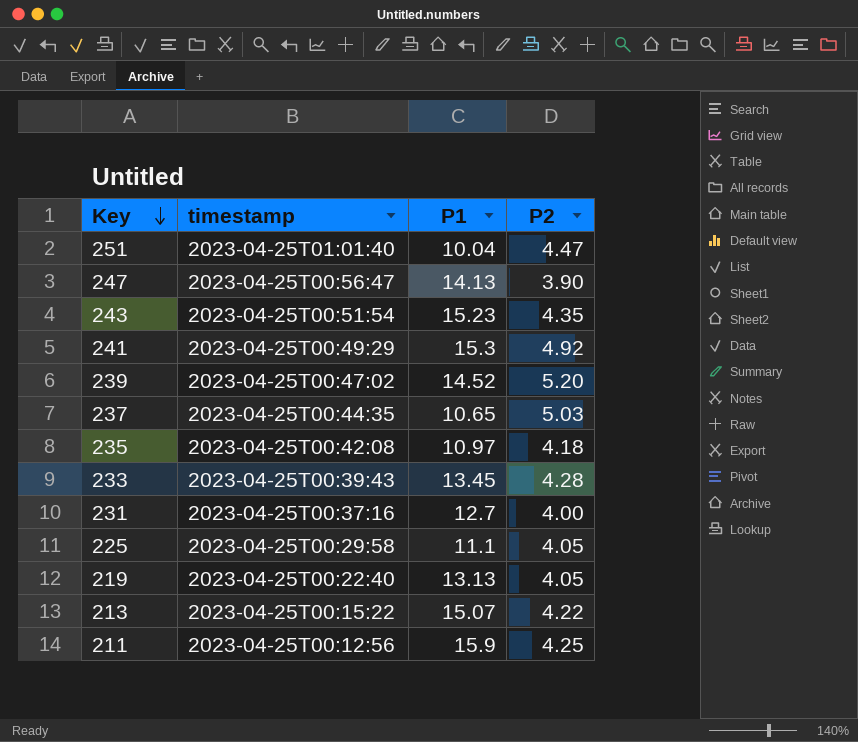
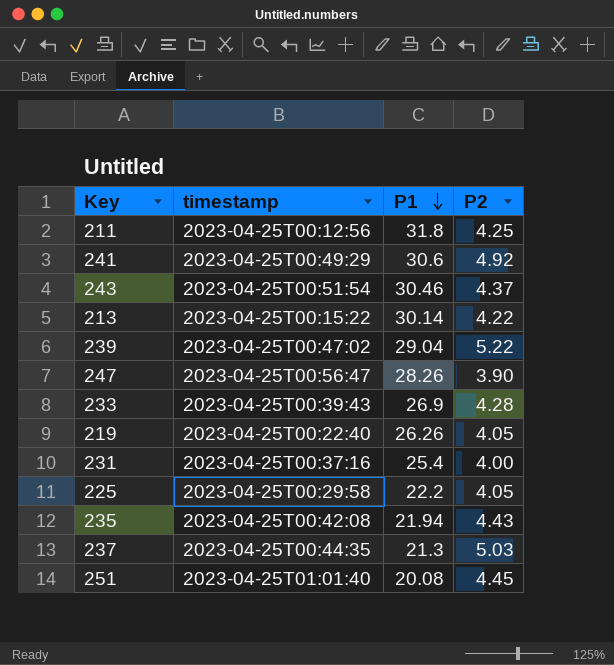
row order: Key descending -> P1 descending
211 | P1: 15.9 -> 31.8
241 | P1: 15.3 -> 30.6
243 | P1: 15.23 -> 30.46
243 | P2: 4.35 -> 4.37
213 | P1: 15.07 -> 30.14
239 | P1: 14.52 -> 29.04
239 | P2: 5.20 -> 5.22
247 | P1: 14.13 -> 28.26
233 | P1: 13.45 -> 26.9
219 | P1: 13.13 -> 26.26
231 | P1: 12.7 -> 25.4
225 | P1: 11.1 -> 22.2
235 | P1: 10.97 -> 21.94
235 | P2: 4.18 -> 4.43
237 | P1: 10.65 -> 21.3
251 | P1: 10.04 -> 20.08
251 | P2: 4.47 -> 4.45

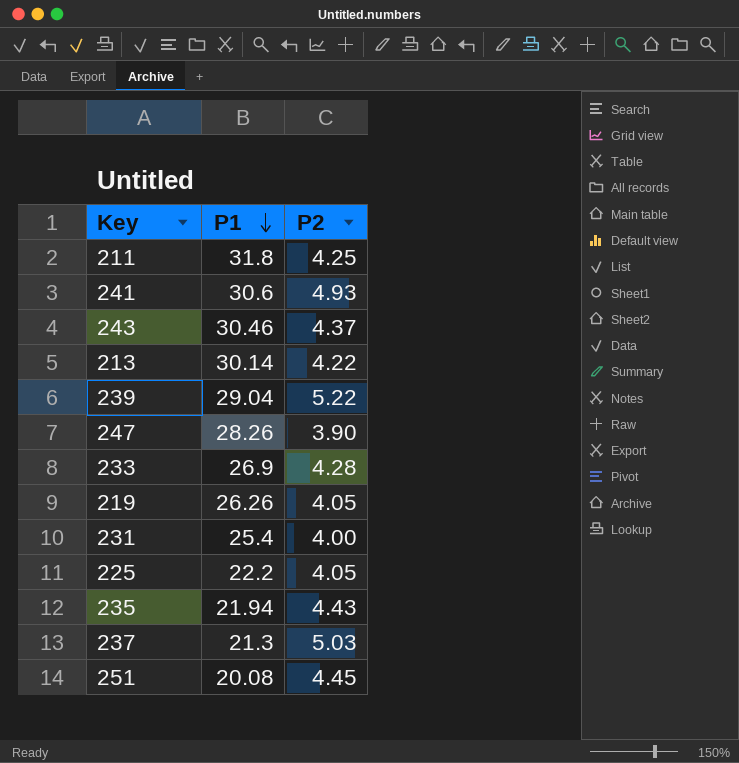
column timestamp | position: 2 -> none
241 | P2: 4.92 -> 4.93

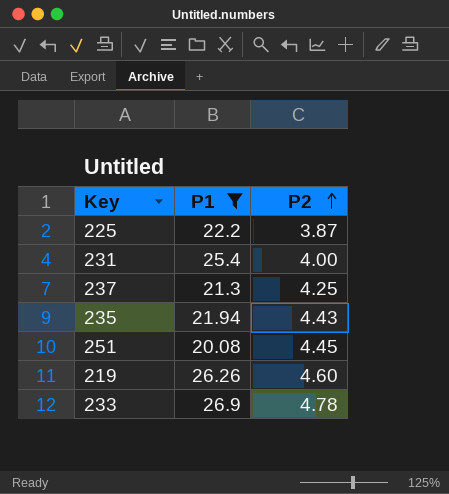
filter: none -> P1 <= 26.9
row order: P1 descending -> P2 ascending
225 | P2: 4.05 -> 3.87
237 | P2: 5.03 -> 4.25
219 | P2: 4.05 -> 4.60
233 | P2: 4.28 -> 4.78

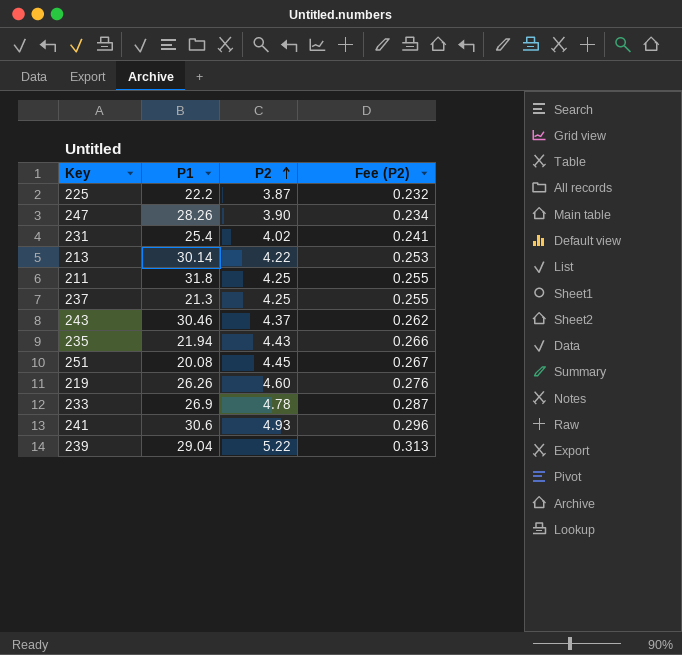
filter: P1 <= 26.9 -> none
column Fee (P2) | formula: none -> [P2] * 0.06
231 | P2: 4.00 -> 4.02

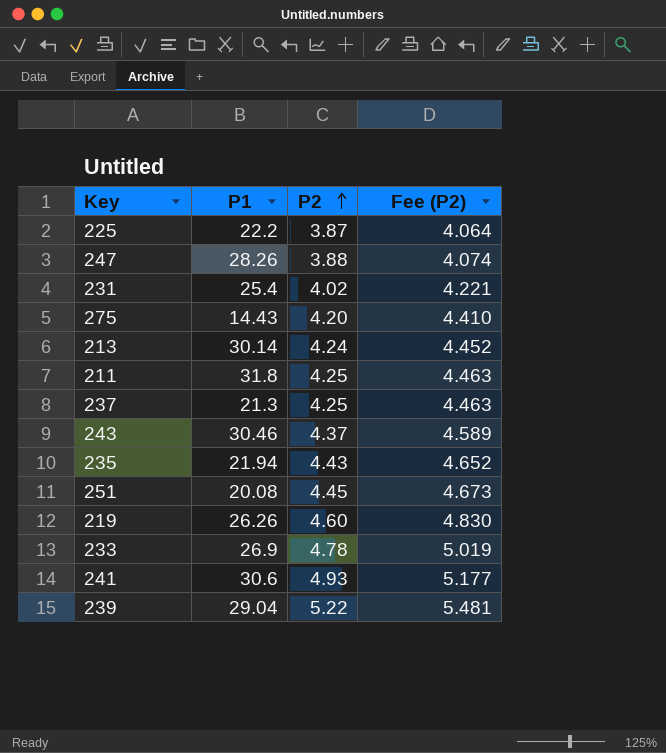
column Fee (P2) | formula: [P2] * 0.06 -> [P2] * 1.05
247 | P2: 3.90 -> 3.88
row 275: none -> 14.43 | 4.20 | 4.410
213 | P2: 4.22 -> 4.24

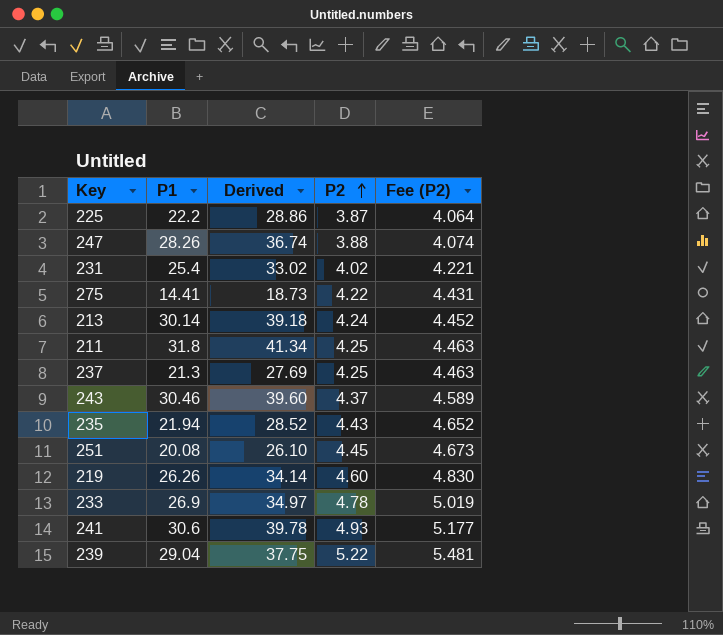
column Derived | formula: none -> [P1] * 1.3
275 | P1: 14.43 -> 14.41
275 | P2: 4.20 -> 4.22
275 | Fee (P2): 4.410 -> 4.431

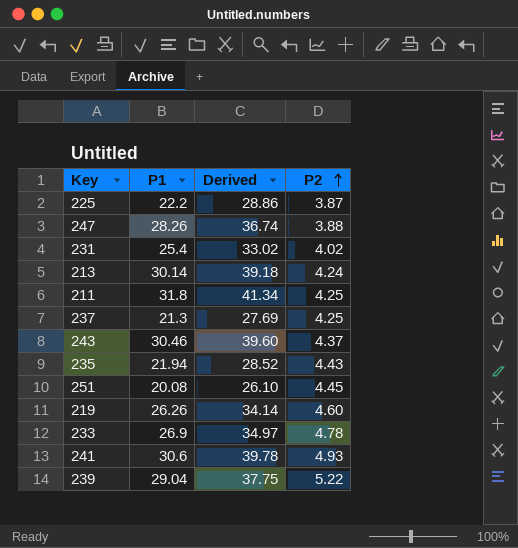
column Fee (P2) | formula: [P2] * 1.05 -> none
row 275: 14.41 | 18.73 | 4.22 | 4.431 -> none

